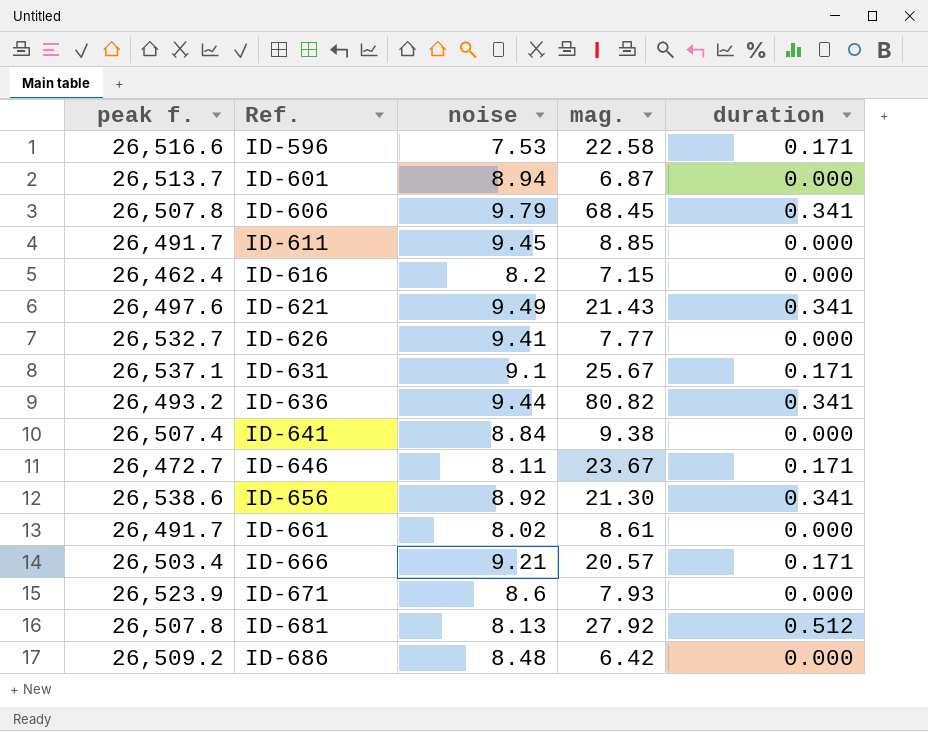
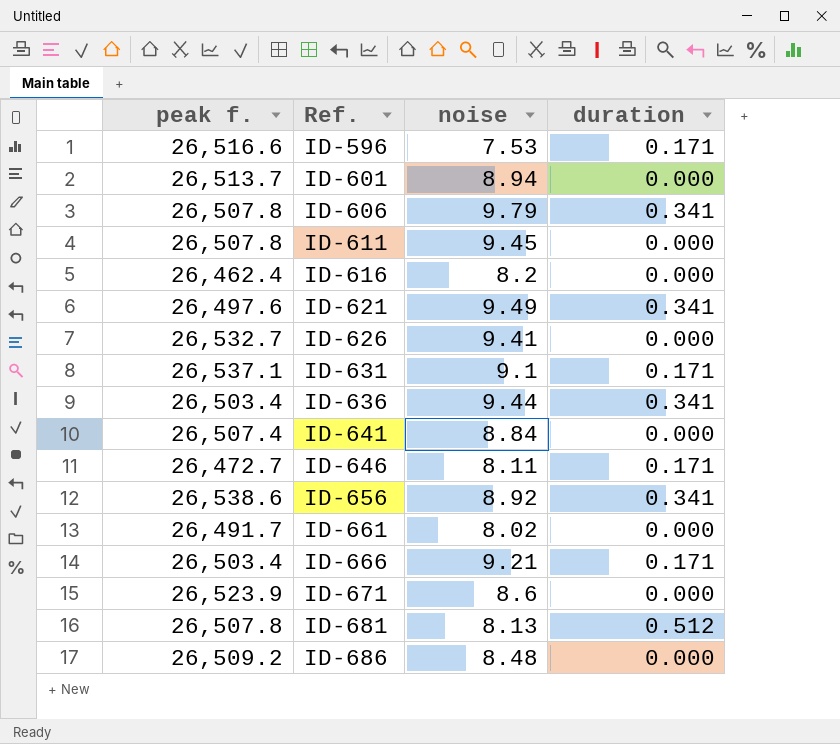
column mag. | position: 4 -> none
ID-611 | peak f.: 26,491.7 -> 26,507.8
ID-636 | peak f.: 26,493.2 -> 26,503.4

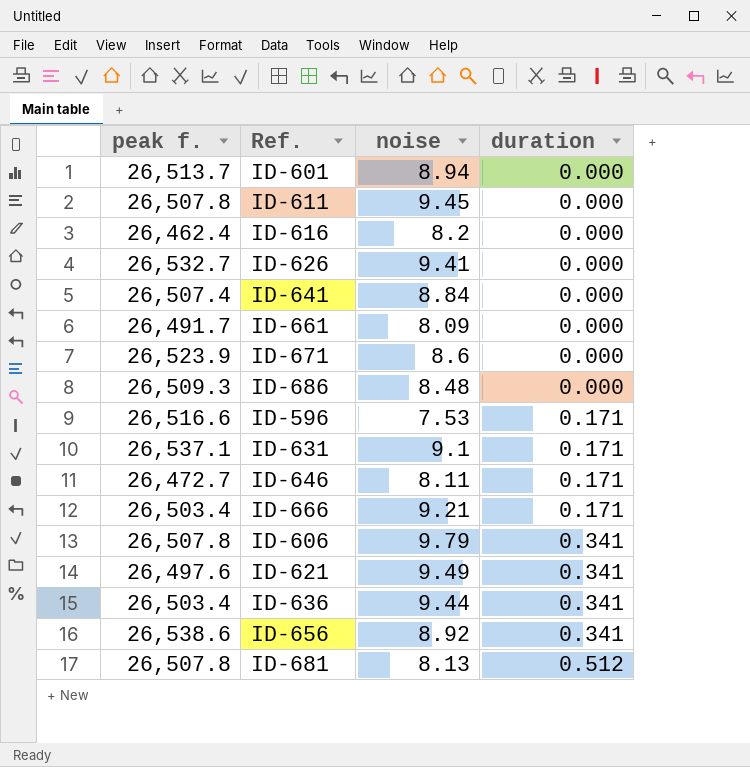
row order: Ref. ascending -> duration ascending
ID-661 | noise: 8.02 -> 8.09
ID-686 | peak f.: 26,509.2 -> 26,509.3

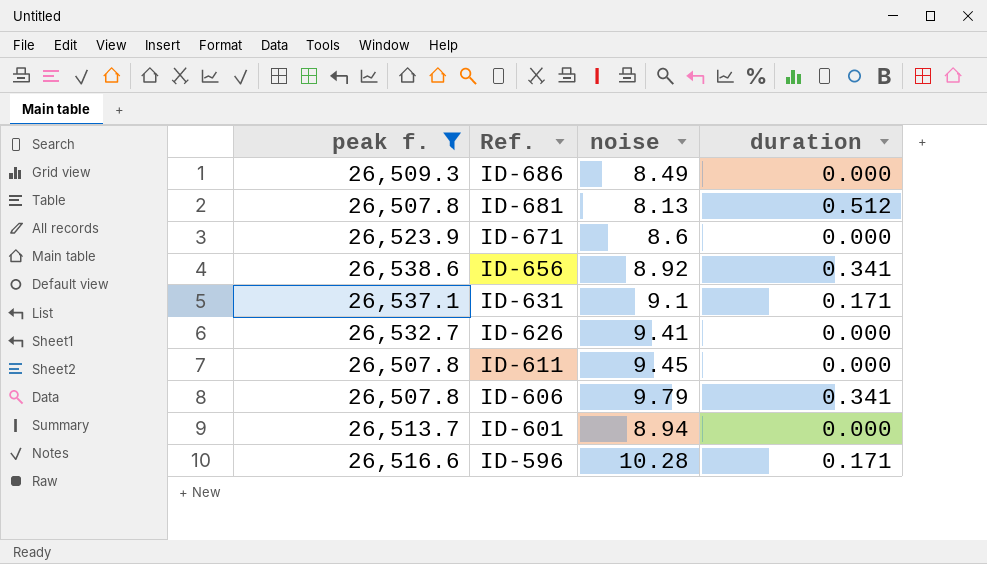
filter: none -> peak f. >= 26,507.8
row order: duration ascending -> Ref. descending
ID-686 | noise: 8.48 -> 8.49
ID-596 | noise: 7.53 -> 10.28

